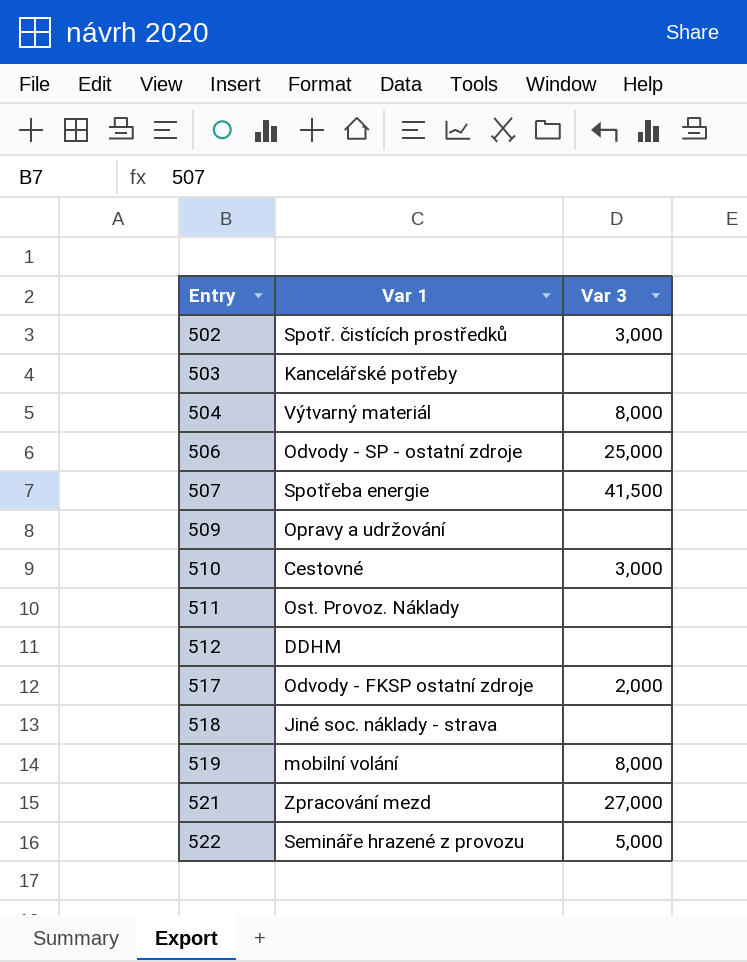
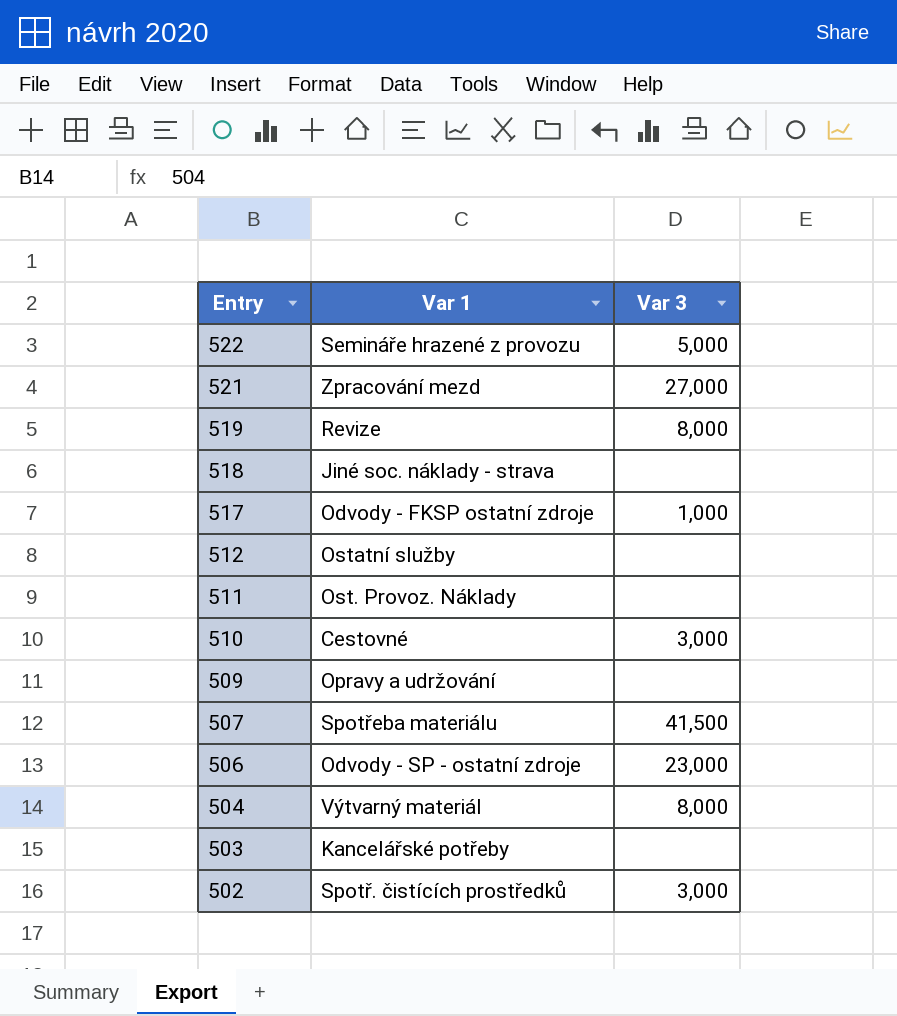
row order: Entry ascending -> Entry descending
519 | Var 1: mobilní volání -> Revize
517 | Var 3: 2,000 -> 1,000
512 | Var 1: DDHM -> Ostatní služby
507 | Var 1: Spotřeba energie -> Spotřeba materiálu
506 | Var 3: 25,000 -> 23,000

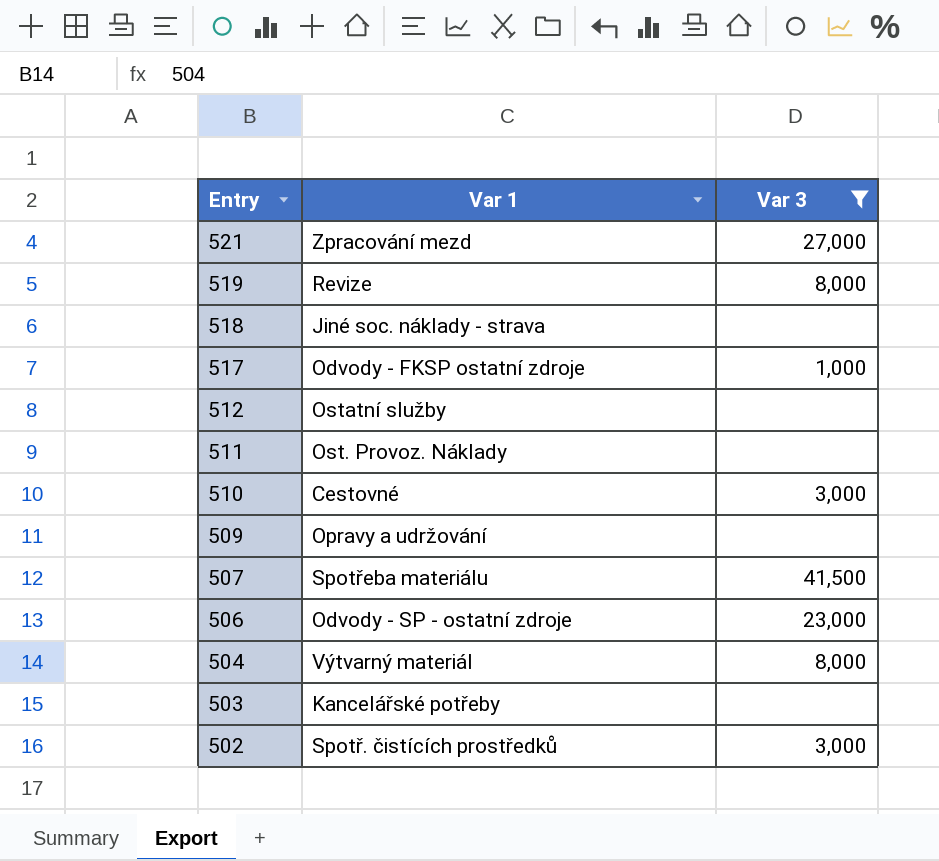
filter: none -> Var 3 != 5,000

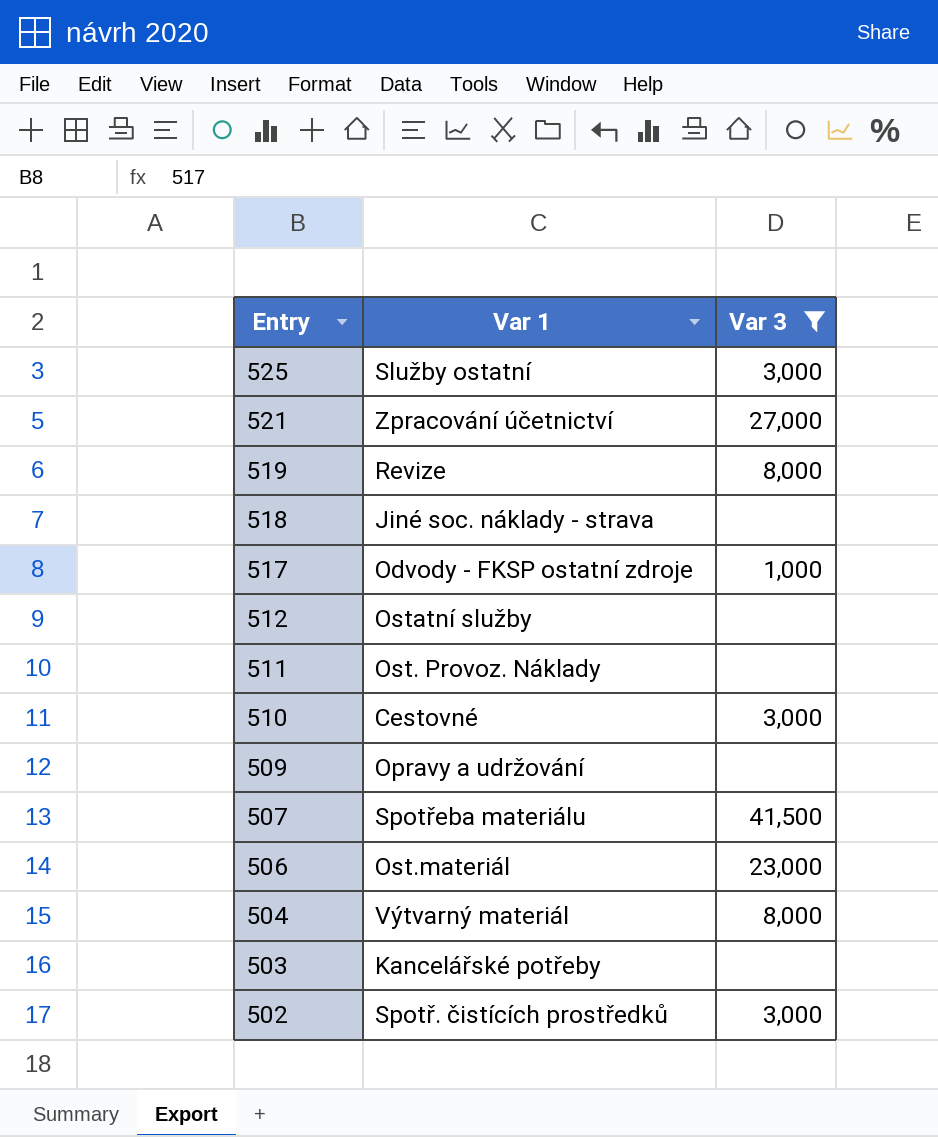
row 525: none -> Služby ostatní | 3,000
521 | Var 1: Zpracování mezd -> Zpracování účetnictví
506 | Var 1: Odvody - SP - ostatní zdroje -> Ost.materiál

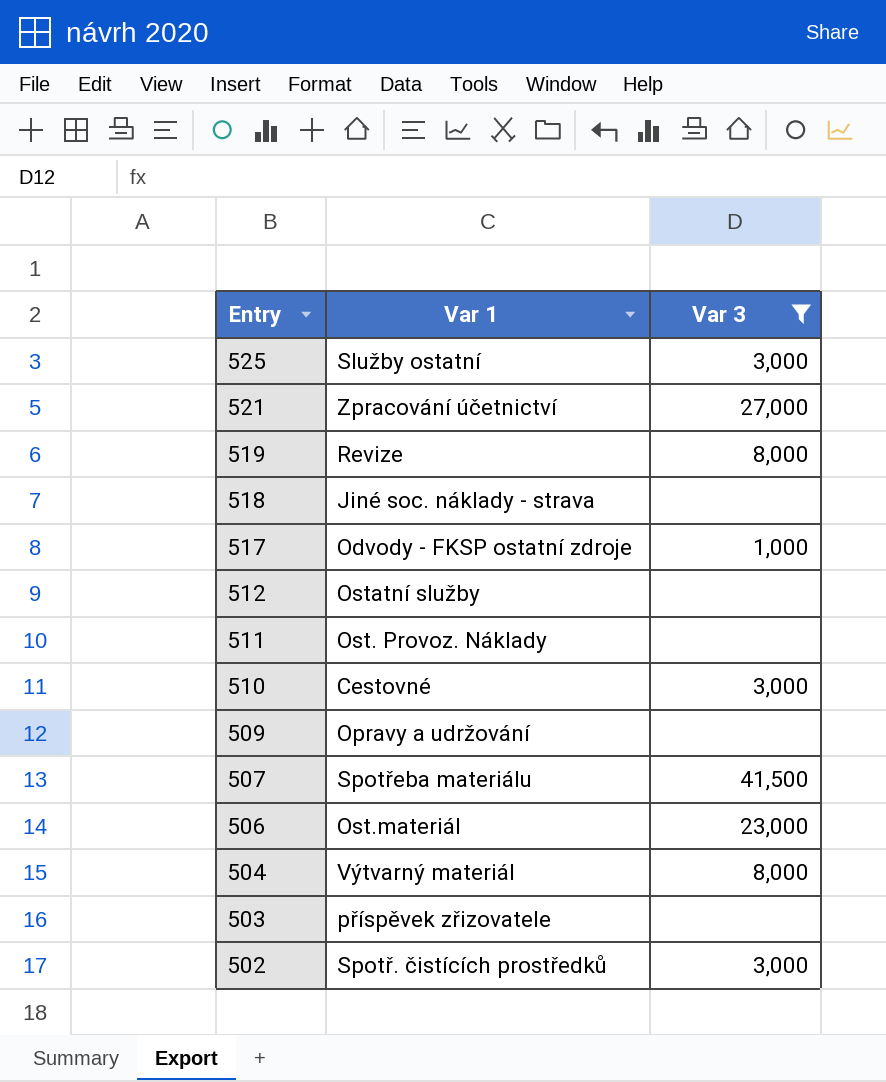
503 | Var 1: Kancelářské potřeby -> příspěvek zřizovatele

